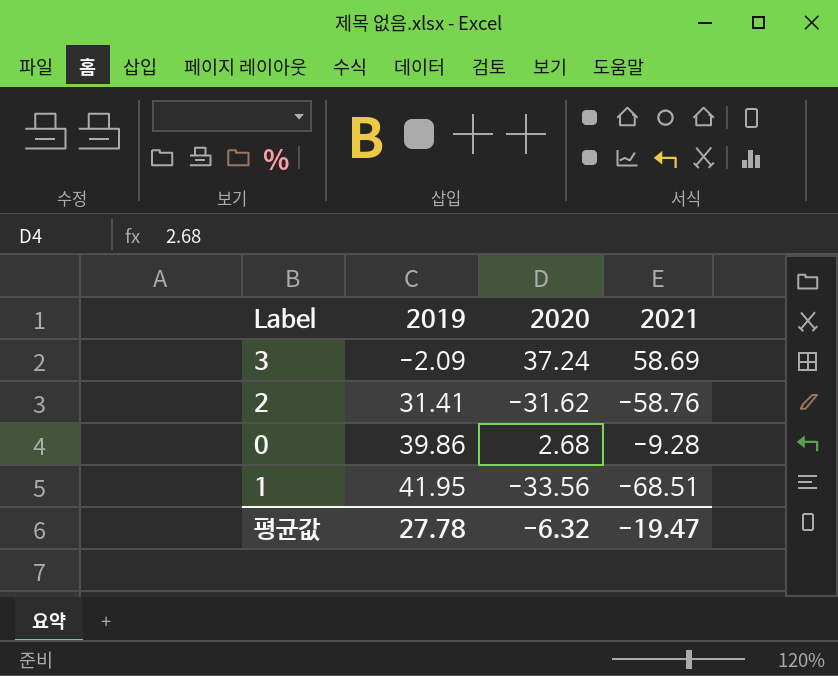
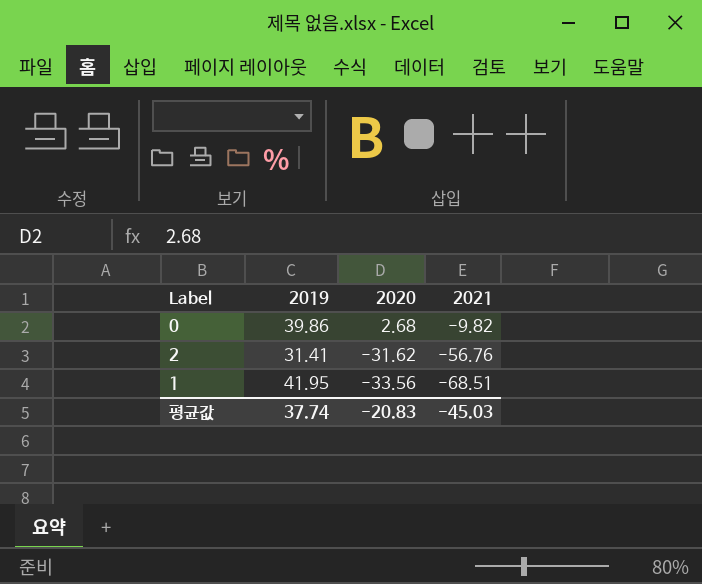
row order: 2019 ascending -> 2020 descending
row 3: -2.09 | 37.24 | 58.69 -> none
0 | 2021: -9.28 -> -9.82
2 | 2021: -58.76 -> -56.76
평균값 | 2019: 27.78 -> 37.74
평균값 | 2020: -6.32 -> -20.83
평균값 | 2021: -19.47 -> -45.03

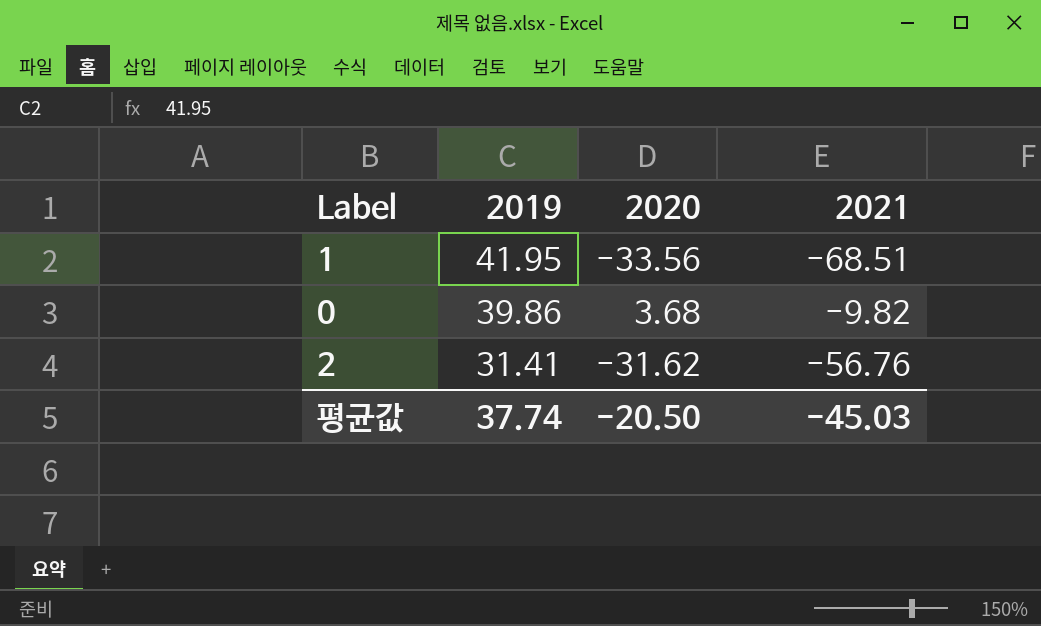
row order: 2020 descending -> 2019 descending
0 | 2020: 2.68 -> 3.68
평균값 | 2020: -20.83 -> -20.50

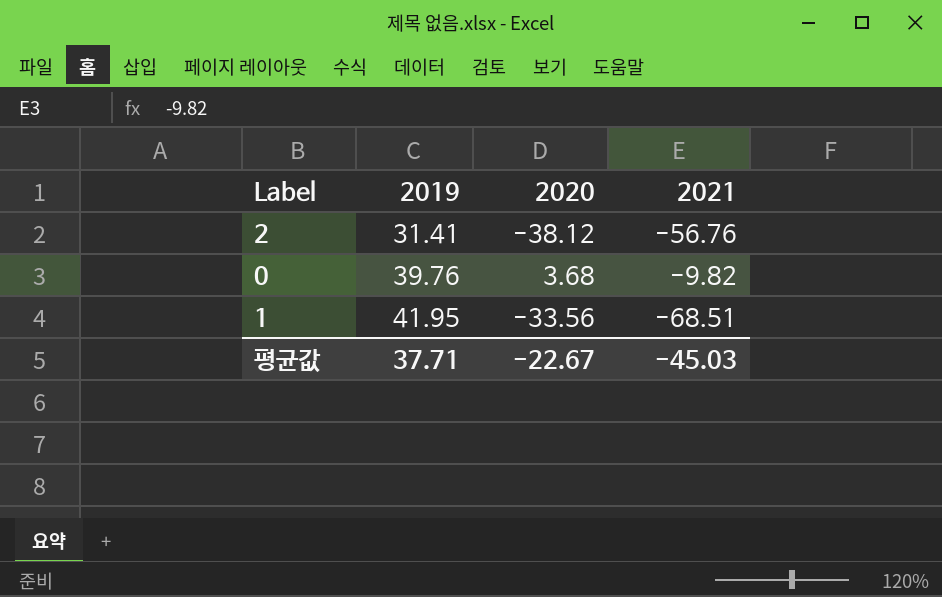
row order: 2019 descending -> 2019 ascending
2 | 2020: -31.62 -> -38.12
0 | 2019: 39.86 -> 39.76
평균값 | 2019: 37.74 -> 37.71
평균값 | 2020: -20.50 -> -22.67

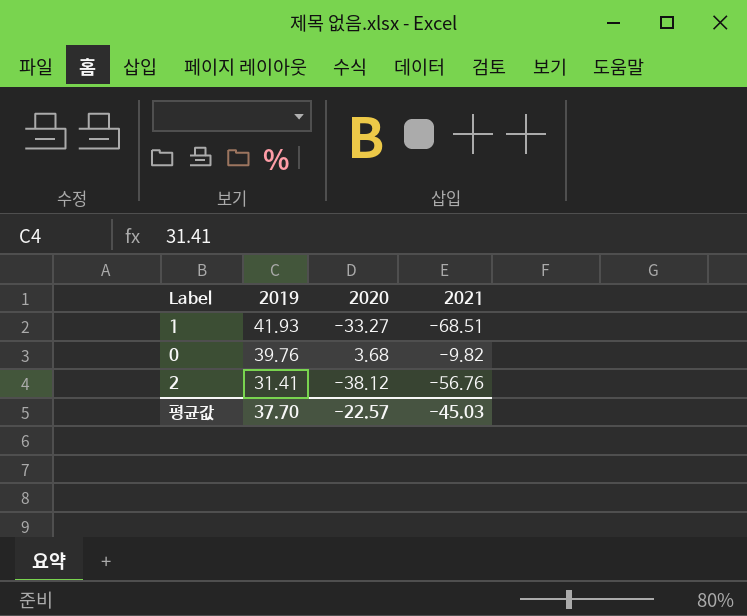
row order: 2019 ascending -> 2019 descending
1 | 2019: 41.95 -> 41.93
1 | 2020: -33.56 -> -33.27
평균값 | 2019: 37.71 -> 37.70
평균값 | 2020: -22.67 -> -22.57

